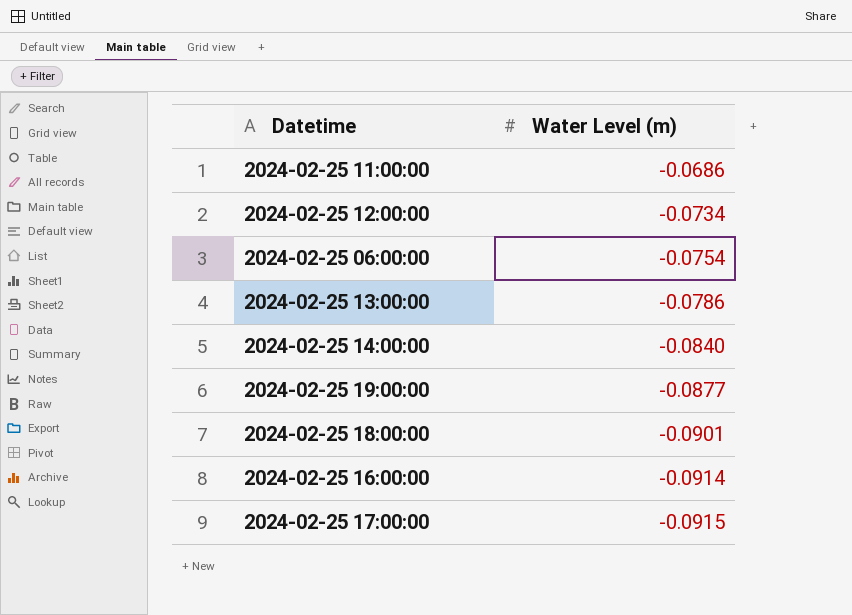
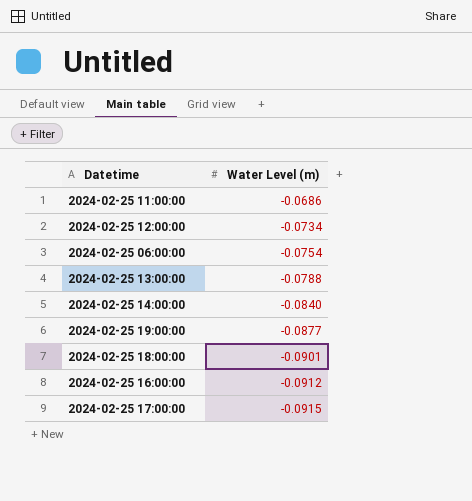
2024-02-25 13:00:00 | Water Level (m): -0.0786 -> -0.0788
2024-02-25 16:00:00 | Water Level (m): -0.0914 -> -0.0912

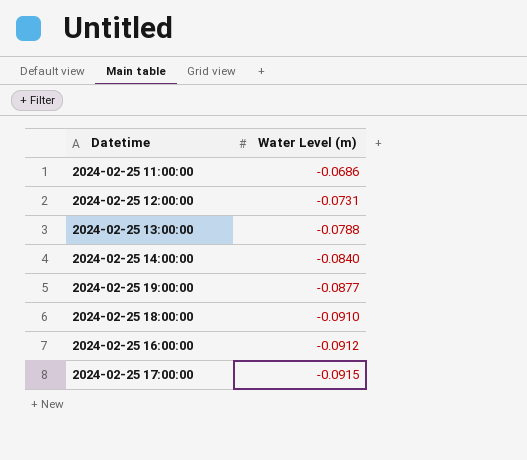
row 2024-02-25 06:00:00: -0.0754 -> none
2024-02-25 12:00:00 | Water Level (m): -0.0734 -> -0.0731
2024-02-25 18:00:00 | Water Level (m): -0.0901 -> -0.0910

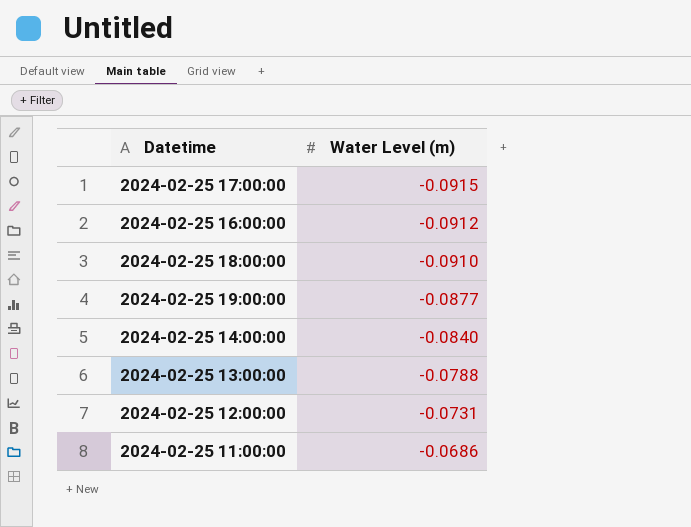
row order: Water Level (m) descending -> Water Level (m) ascending

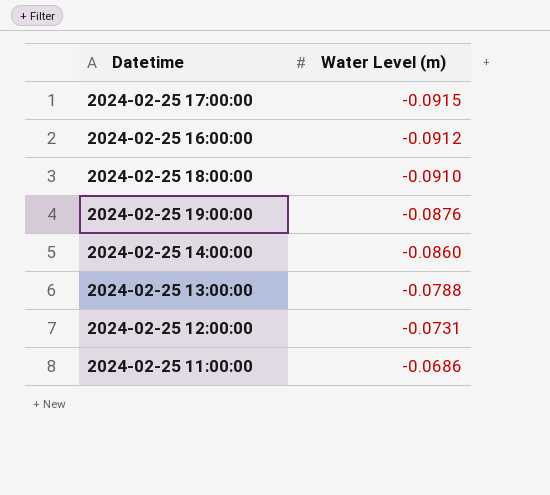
2024-02-25 19:00:00 | Water Level (m): -0.0877 -> -0.0876
2024-02-25 14:00:00 | Water Level (m): -0.0840 -> -0.0860

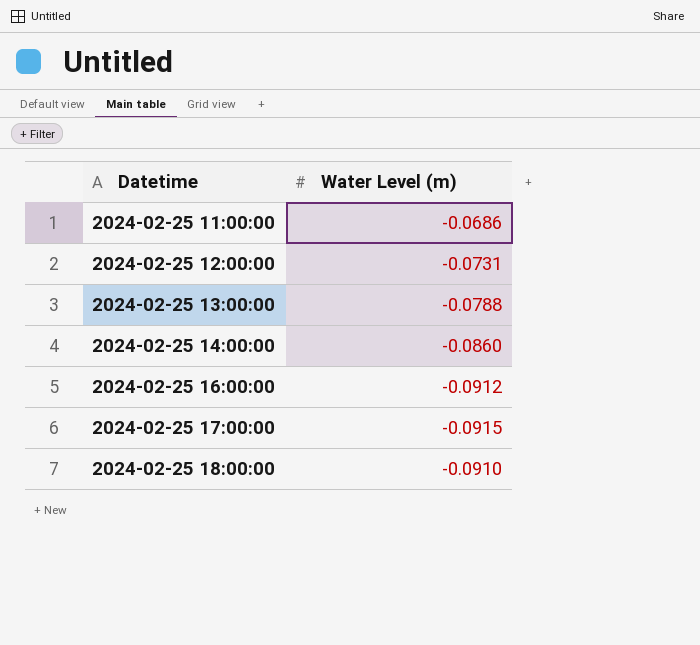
row order: Water Level (m) ascending -> Datetime ascending
row 2024-02-25 19:00:00: -0.0876 -> none

